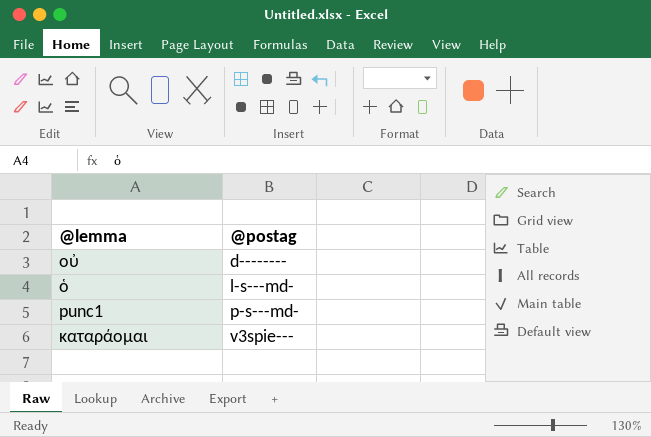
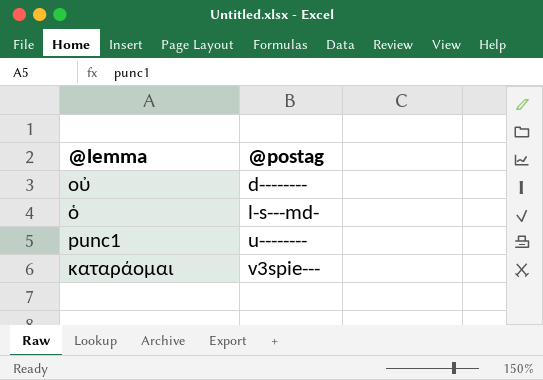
punc1 | @postag: p-s---md- -> u--------

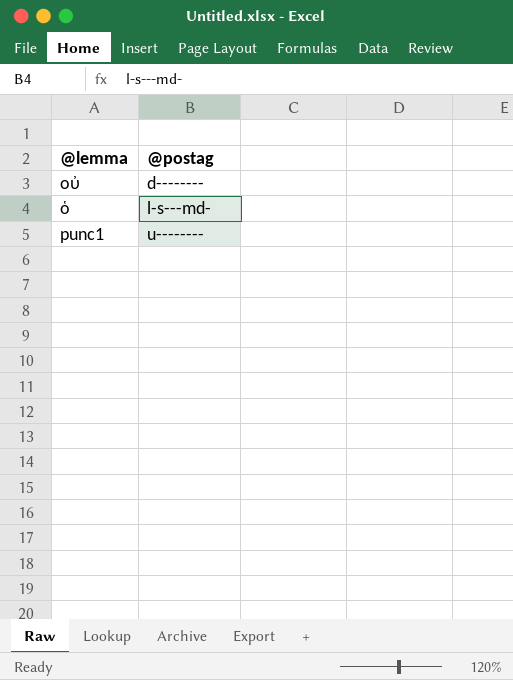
row καταράομαι: v3spie--- -> none

